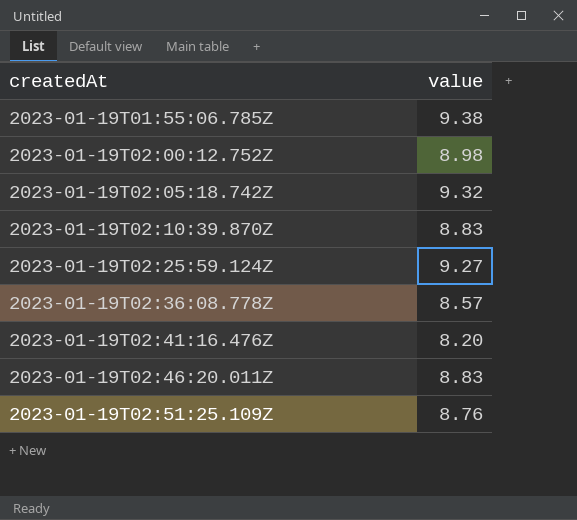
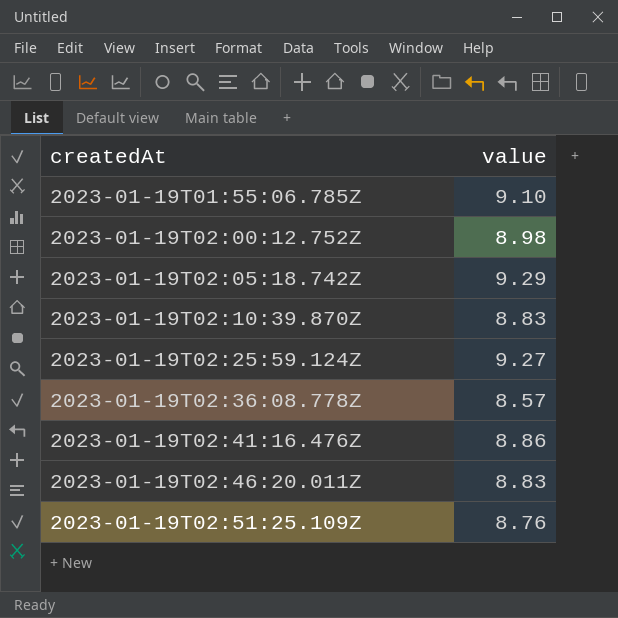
2023-01-19T01:55:06.785Z | value: 9.38 -> 9.10
2023-01-19T02:05:18.742Z | value: 9.32 -> 9.29
2023-01-19T02:41:16.476Z | value: 8.20 -> 8.86

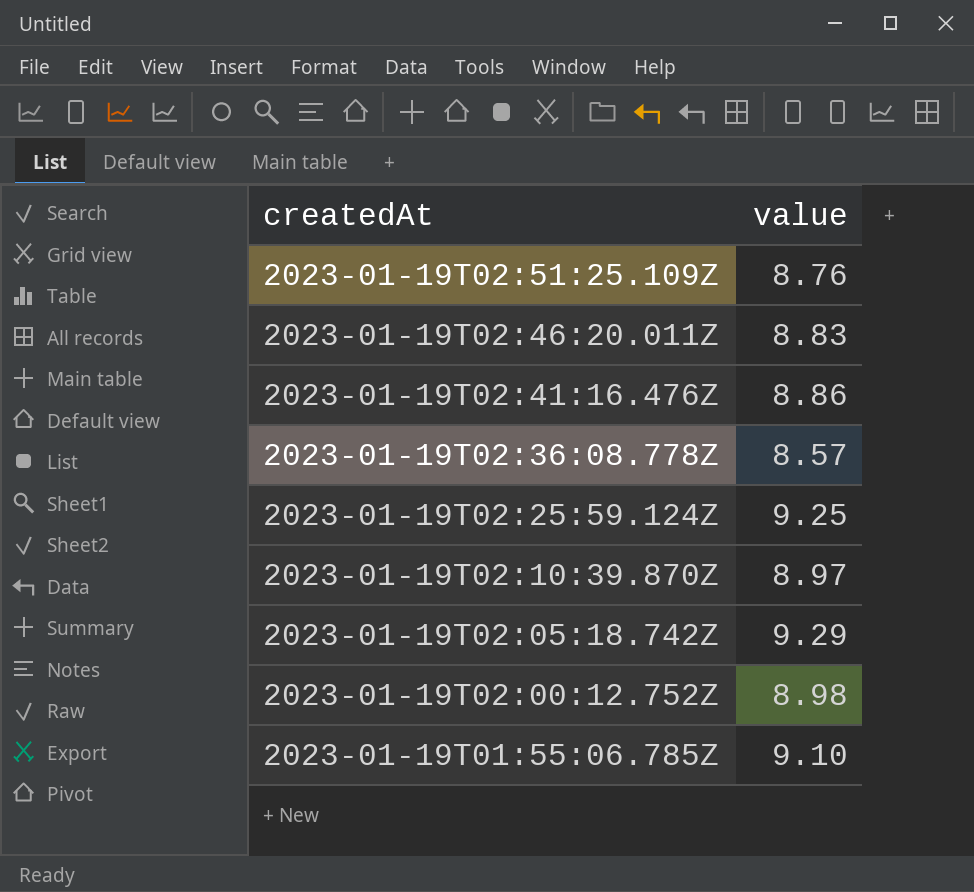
row order: createdAt ascending -> createdAt descending
2023-01-19T02:25:59.124Z | value: 9.27 -> 9.25
2023-01-19T02:10:39.870Z | value: 8.83 -> 8.97

